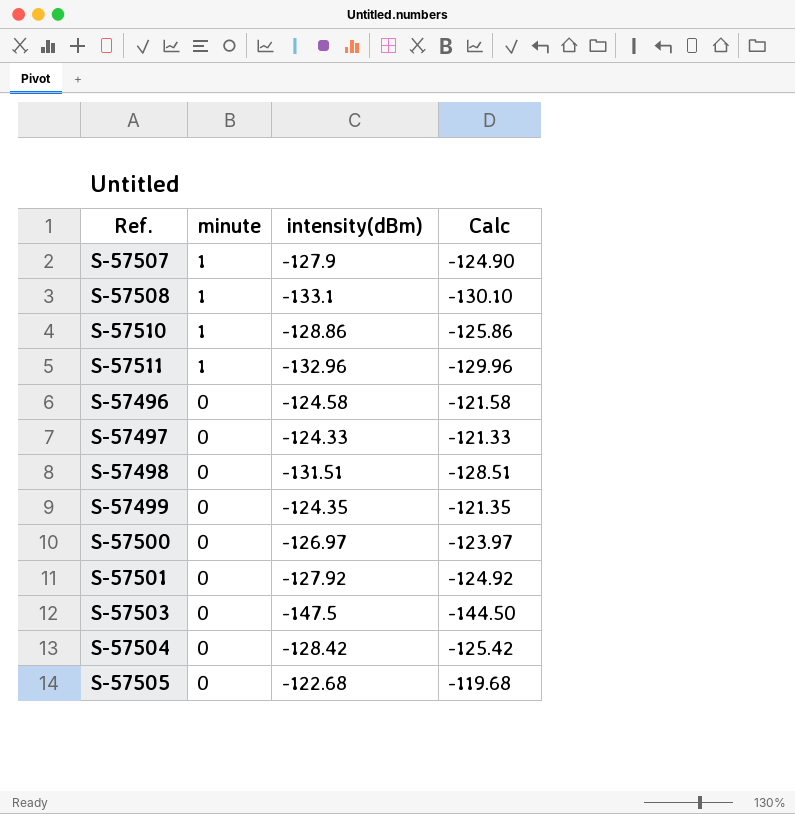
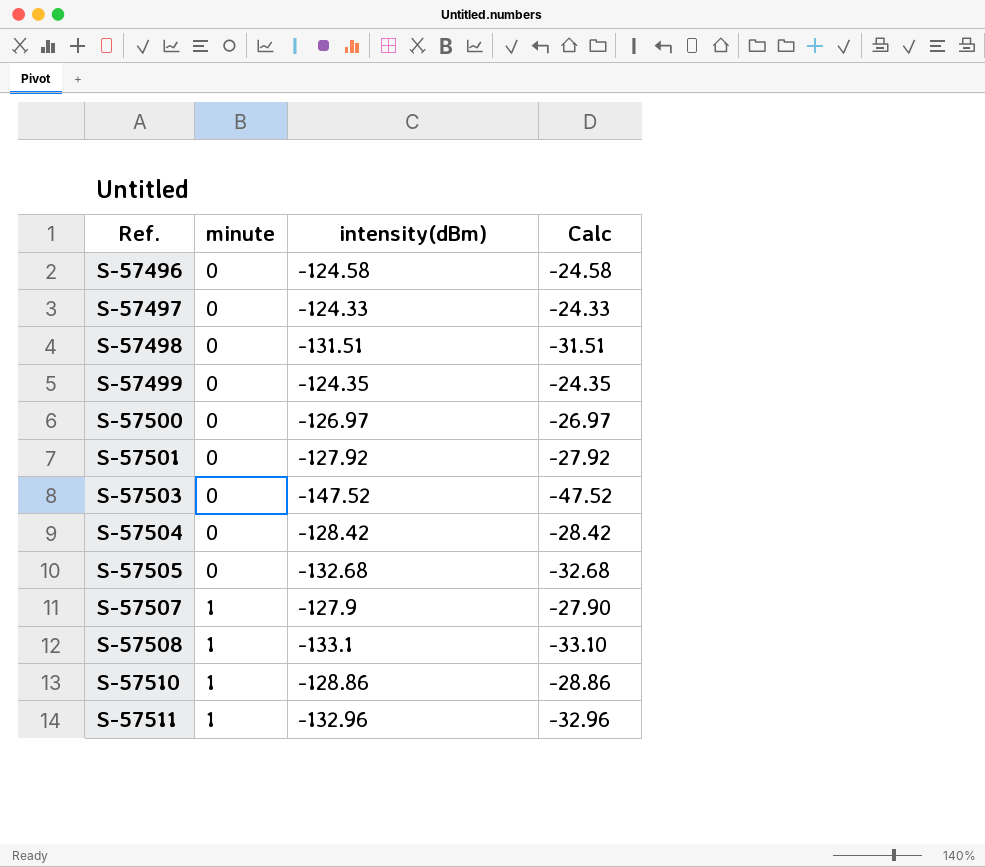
row order: minute descending -> Ref. ascending
column Calc | formula: [intensity(dBm)] + 3 -> [intensity(dBm)] + 100
S-57503 | intensity(dBm): -147.5 -> -147.52
S-57505 | intensity(dBm): -122.68 -> -132.68

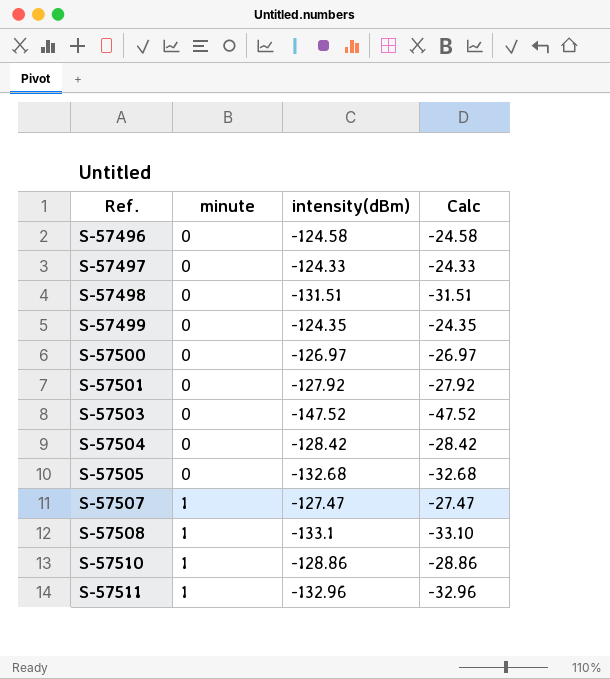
S-57507 | intensity(dBm): -127.9 -> -127.47
S-57507 | Calc: -27.90 -> -27.47

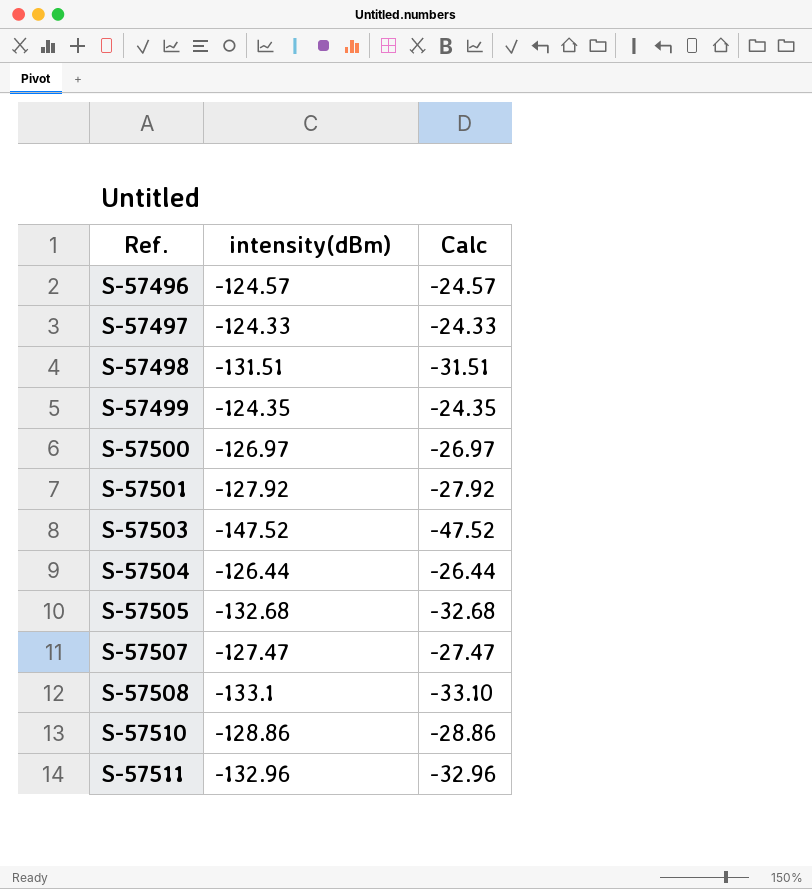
column minute | position: 2 -> none
S-57496 | intensity(dBm): -124.58 -> -124.57
S-57496 | Calc: -24.58 -> -24.57
S-57504 | intensity(dBm): -128.42 -> -126.44
S-57504 | Calc: -28.42 -> -26.44

